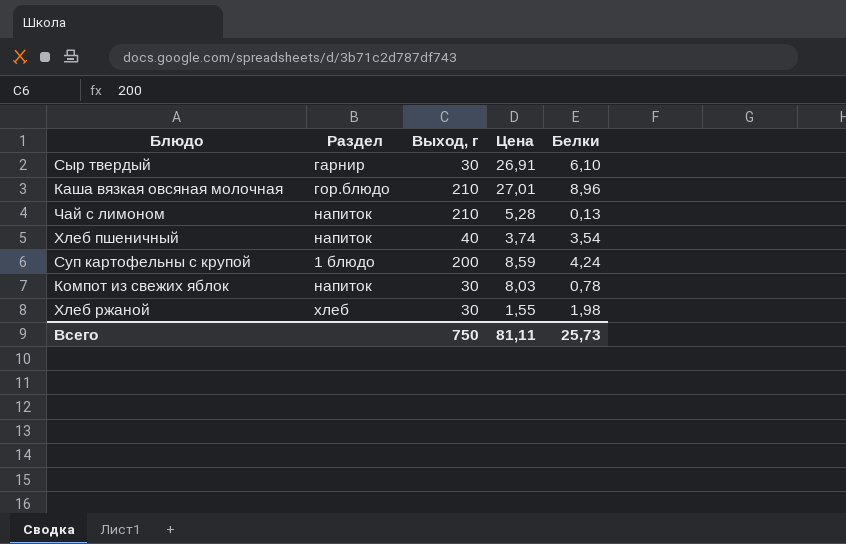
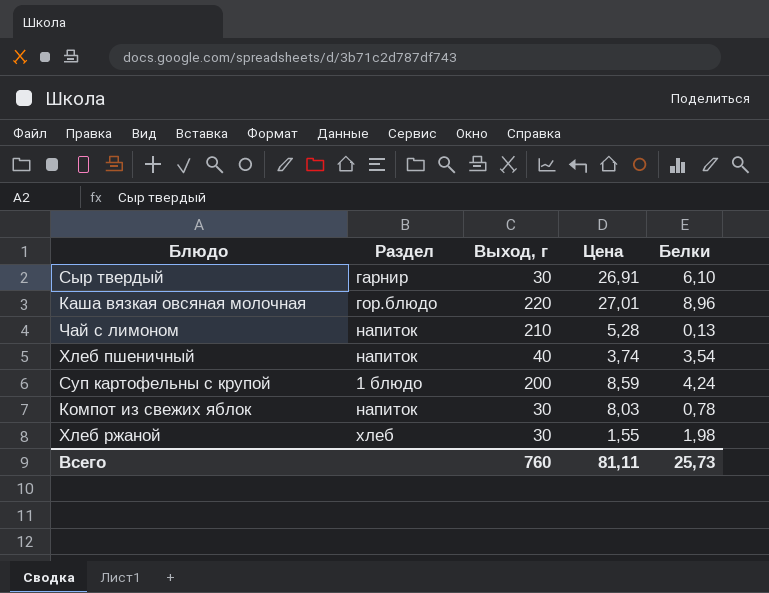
Каша вязкая овсяная молочная | Выход, г: 210 -> 220
Всего | Выход, г: 750 -> 760

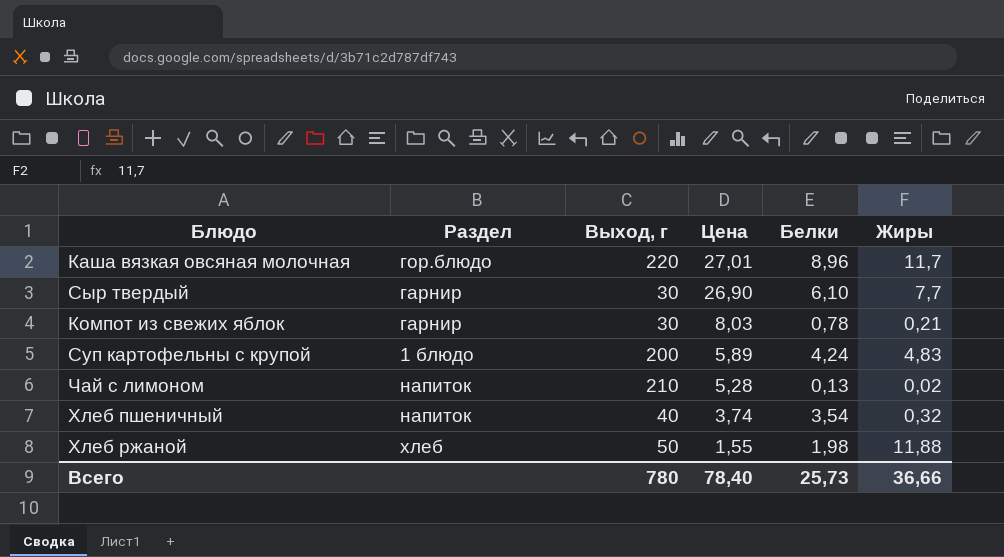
row order: none -> Цена descending
column Жиры | position: none -> 6
Сыр твердый | Цена: 26,91 -> 26,90
Компот из свежих яблок | Раздел: напиток -> гарнир
Суп картофельны с крупой | Цена: 8,59 -> 5,89
Хлеб ржаной | Выход, г: 30 -> 50
Всего | Выход, г: 760 -> 780
Всего | Цена: 81,11 -> 78,40

